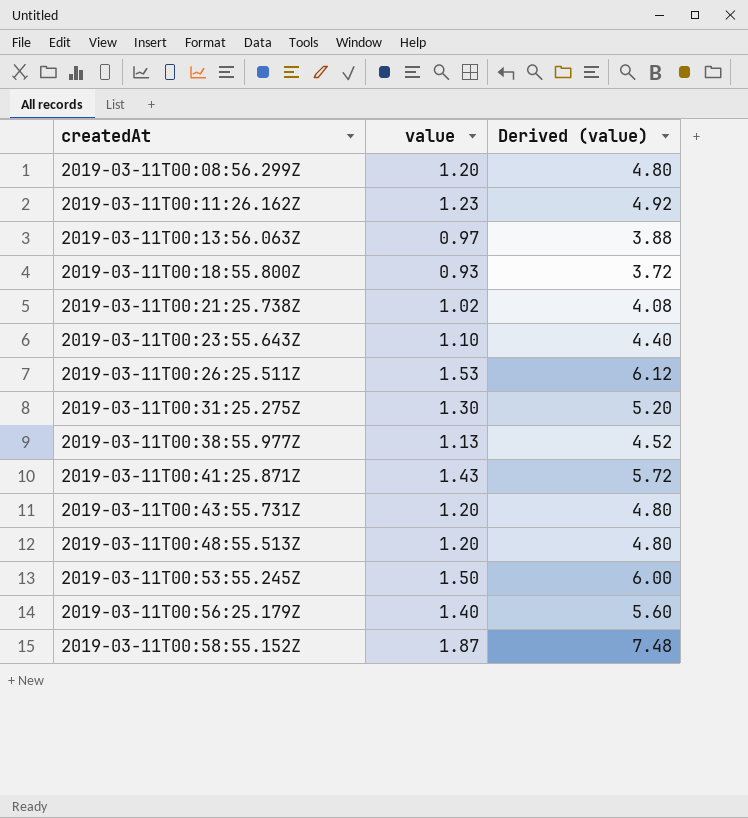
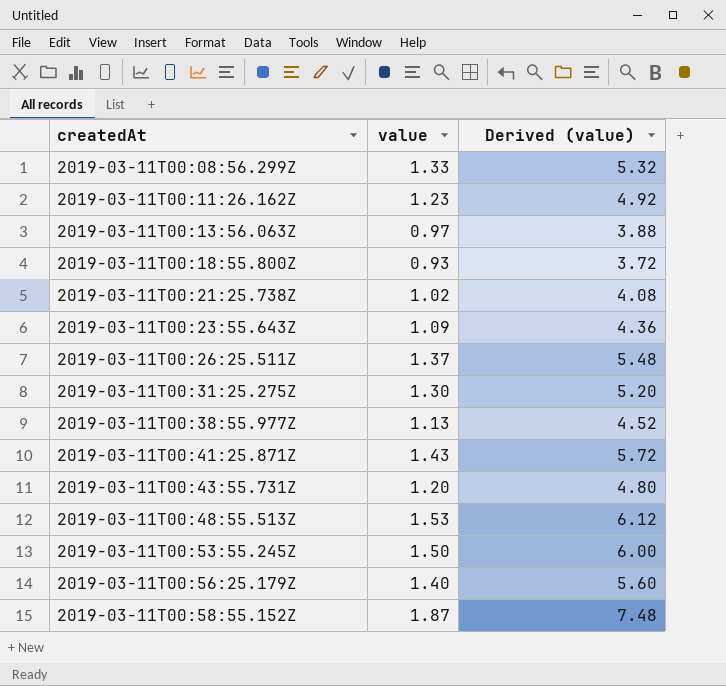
2019-03-11T00:08:56.299Z | value: 1.20 -> 1.33
2019-03-11T00:08:56.299Z | Derived (value): 4.80 -> 5.32
2019-03-11T00:23:55.643Z | value: 1.10 -> 1.09
2019-03-11T00:23:55.643Z | Derived (value): 4.40 -> 4.36
2019-03-11T00:26:25.511Z | value: 1.53 -> 1.37
2019-03-11T00:26:25.511Z | Derived (value): 6.12 -> 5.48
2019-03-11T00:48:55.513Z | value: 1.20 -> 1.53
2019-03-11T00:48:55.513Z | Derived (value): 4.80 -> 6.12

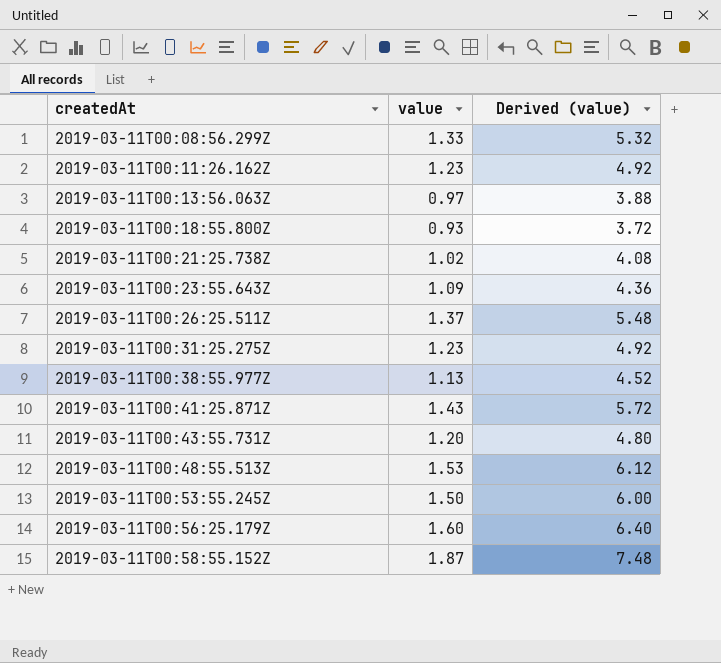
2019-03-11T00:31:25.275Z | value: 1.30 -> 1.23
2019-03-11T00:31:25.275Z | Derived (value): 5.20 -> 4.92
2019-03-11T00:56:25.179Z | value: 1.40 -> 1.60
2019-03-11T00:56:25.179Z | Derived (value): 5.60 -> 6.40

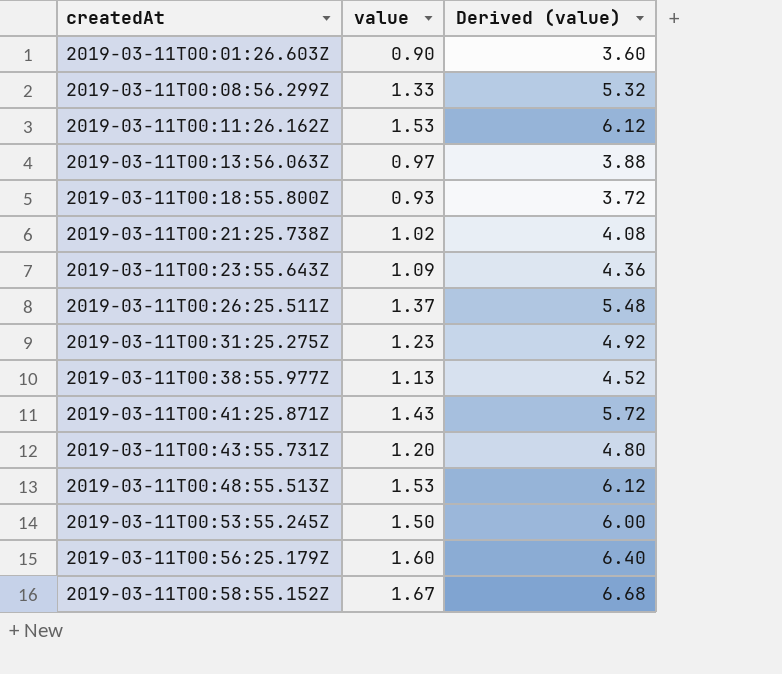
row 2019-03-11T00:01:26.603Z: none -> 0.90 | 3.60
2019-03-11T00:11:26.162Z | value: 1.23 -> 1.53
2019-03-11T00:11:26.162Z | Derived (value): 4.92 -> 6.12
2019-03-11T00:58:55.152Z | value: 1.87 -> 1.67
2019-03-11T00:58:55.152Z | Derived (value): 7.48 -> 6.68

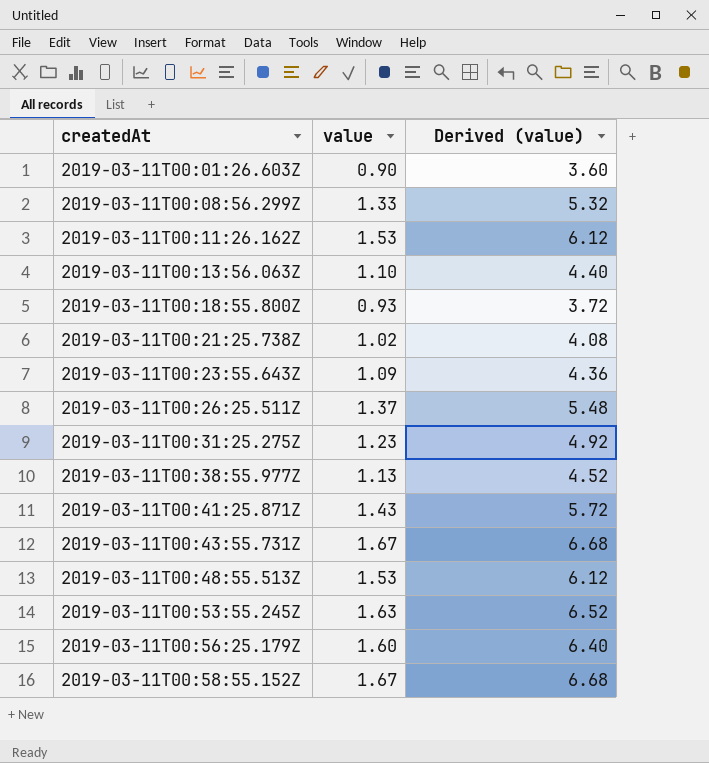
2019-03-11T00:13:56.063Z | value: 0.97 -> 1.10
2019-03-11T00:13:56.063Z | Derived (value): 3.88 -> 4.40
2019-03-11T00:43:55.731Z | value: 1.20 -> 1.67
2019-03-11T00:43:55.731Z | Derived (value): 4.80 -> 6.68
2019-03-11T00:53:55.245Z | value: 1.50 -> 1.63
2019-03-11T00:53:55.245Z | Derived (value): 6.00 -> 6.52

